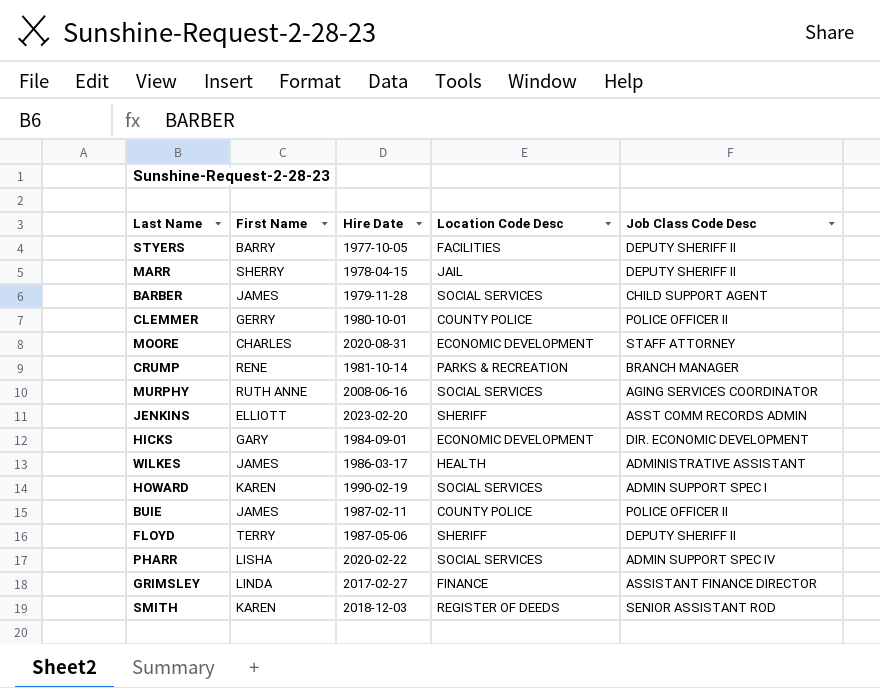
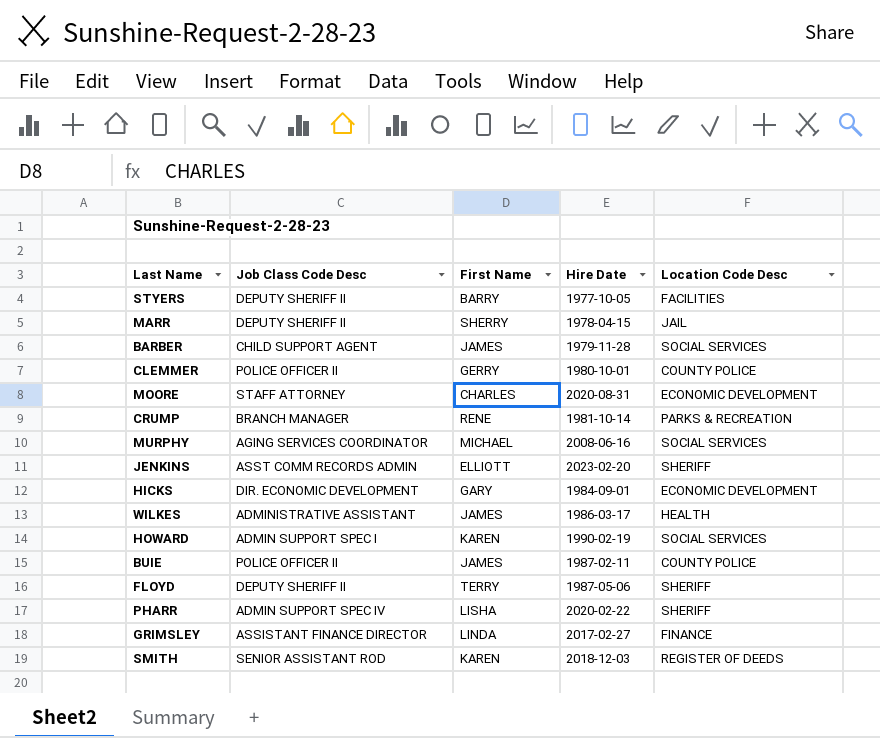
column Job Class Code Desc | position: 5 -> 2
MURPHY | First Name: RUTH ANNE -> MICHAEL
PHARR | Location Code Desc: SOCIAL SERVICES -> SHERIFF

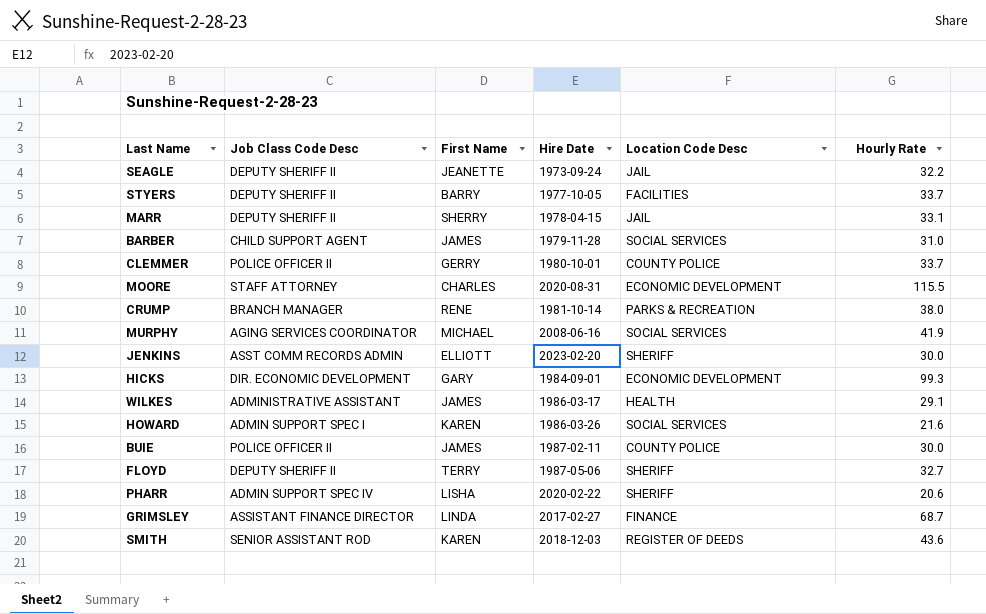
column Hourly Rate | position: none -> 6
row SEAGLE: none -> DEPUTY SHERIFF II | JEANETTE | 1973-09-24 | JAIL | 32.2
HOWARD | Hire Date: 1990-02-19 -> 1986-03-26

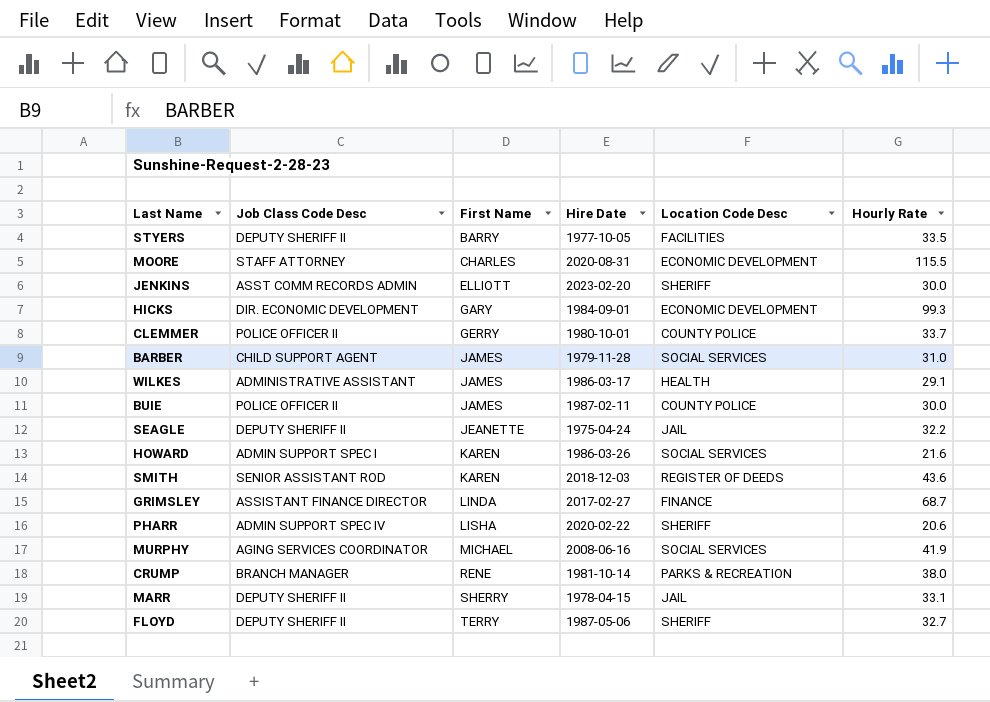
row order: none -> First Name ascending
STYERS | Hourly Rate: 33.7 -> 33.5
SEAGLE | Hire Date: 1973-09-24 -> 1975-04-24

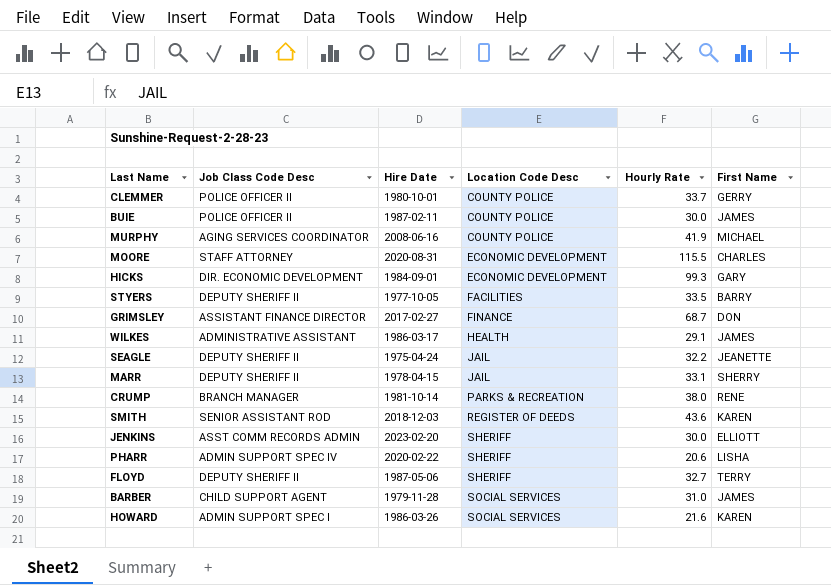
row order: First Name ascending -> Location Code Desc ascending
column First Name | position: 3 -> 6
MURPHY | Location Code Desc: SOCIAL SERVICES -> COUNTY POLICE
GRIMSLEY | First Name: LINDA -> DON

